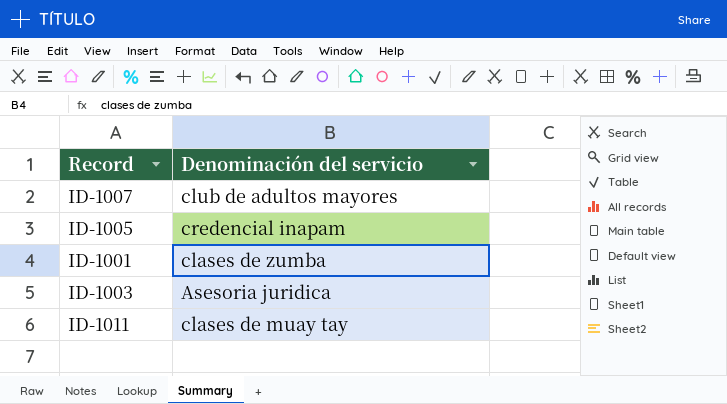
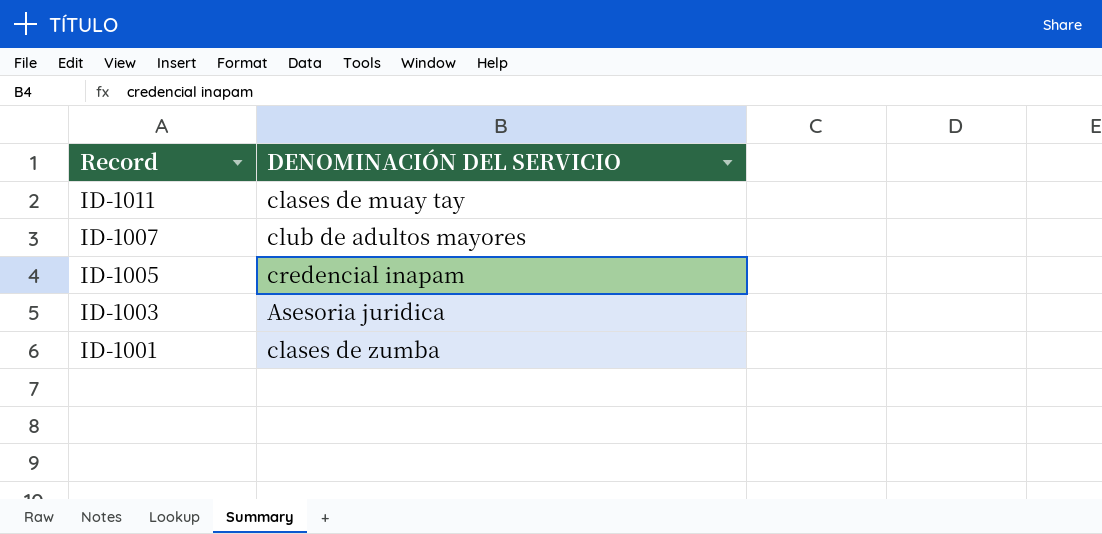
row order: none -> Record descending
column name: Denominación del servicio -> DENOMINACIÓN DEL SERVICIO

